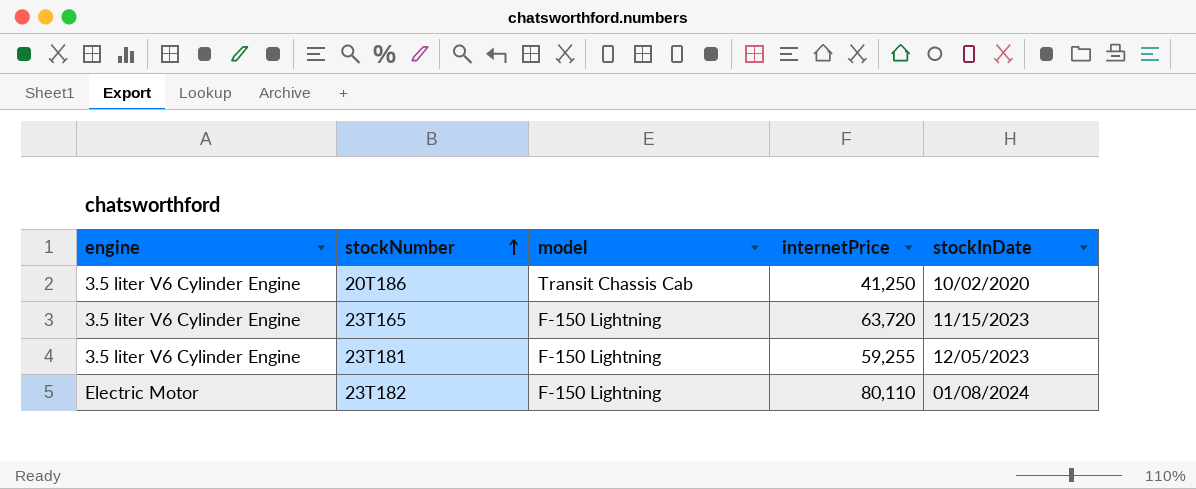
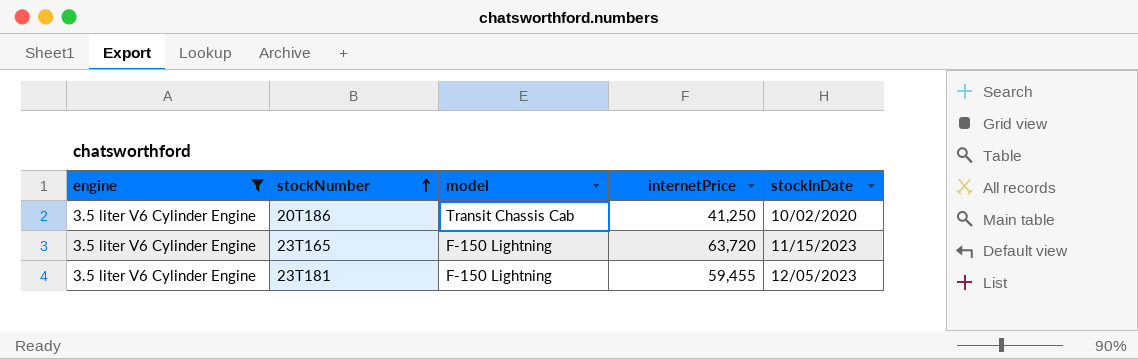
filter: none -> engine = 3.5 liter V6 Cylinder Engine
23T181 | internetPrice: 59,255 -> 59,455

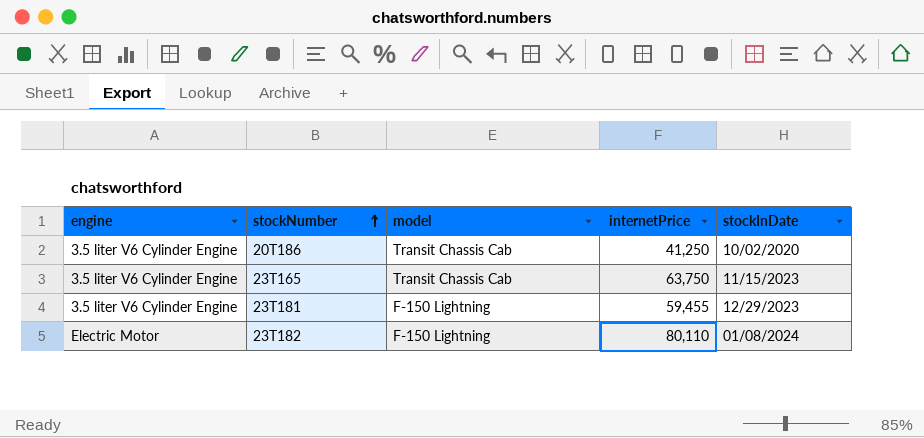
filter: engine = 3.5 liter V6 Cylinder Engine -> none
23T165 | model: F-150 Lightning -> Transit Chassis Cab
23T165 | internetPrice: 63,720 -> 63,750
23T181 | stockInDate: 12/05/2023 -> 12/29/2023

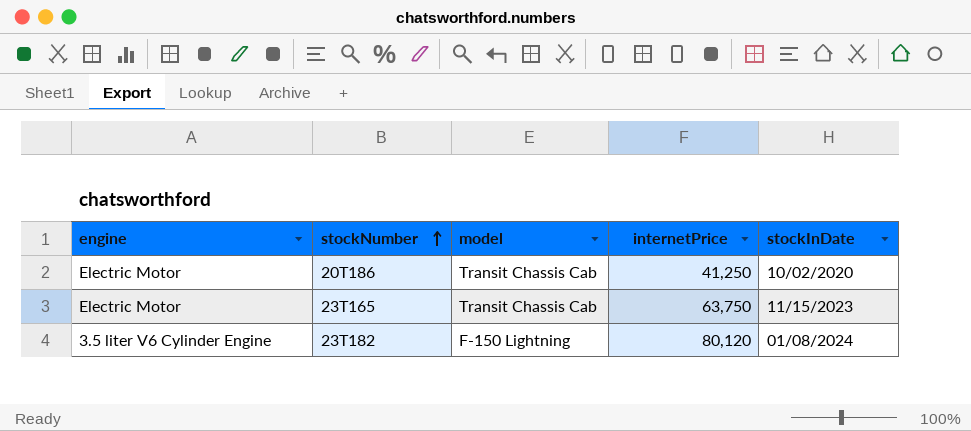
row 23T181: 3.5 liter V6 Cylinder Engine | F-150 Lightning | 59,455 | 12/29/2023 -> none
20T186 | engine: 3.5 liter V6 Cylinder Engine -> Electric Motor
23T165 | engine: 3.5 liter V6 Cylinder Engine -> Electric Motor
23T182 | engine: Electric Motor -> 3.5 liter V6 Cylinder Engine
23T182 | internetPrice: 80,110 -> 80,120

